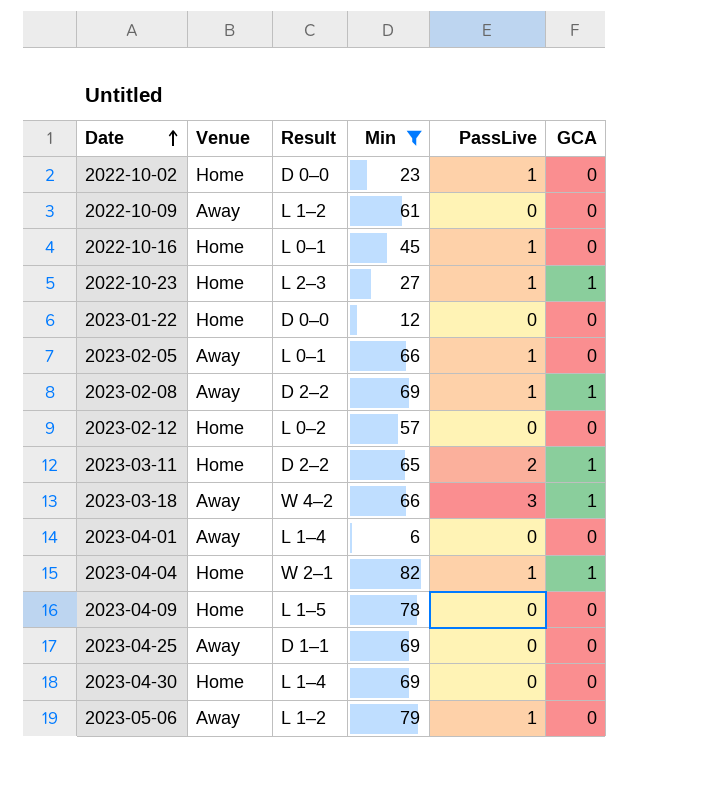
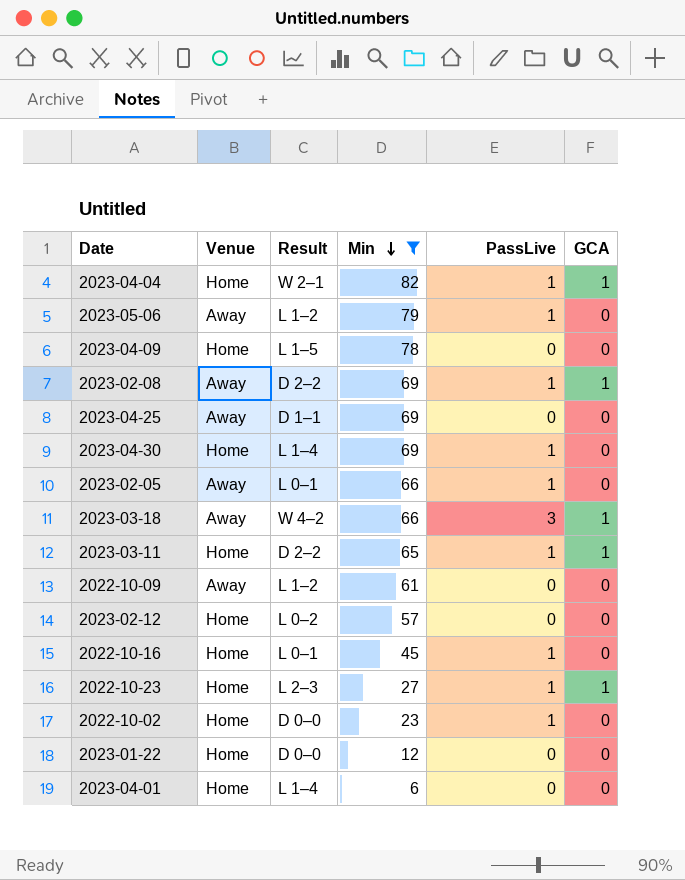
row order: Date ascending -> Min descending
2023-04-30 | PassLive: 0 -> 1
2023-03-11 | PassLive: 2 -> 1
2023-04-01 | Venue: Away -> Home

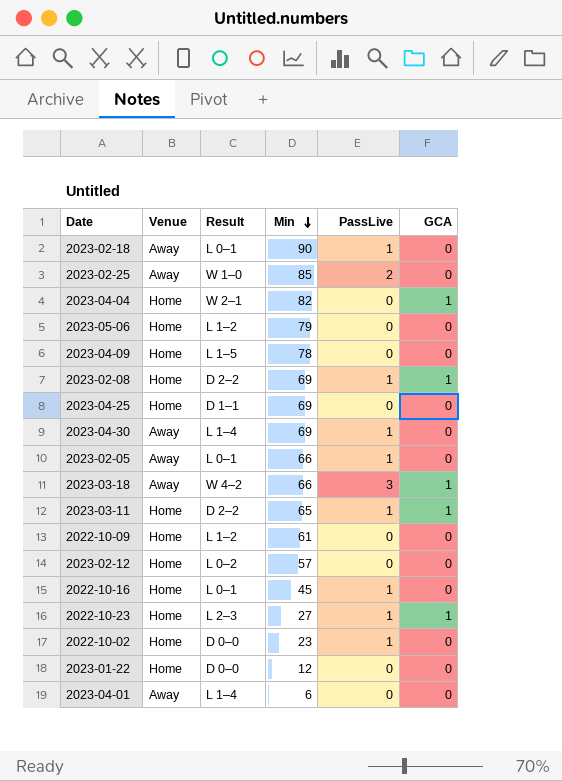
filter: Min <= 82 -> none
2023-04-04 | PassLive: 1 -> 0
2023-05-06 | Venue: Away -> Home
2023-05-06 | PassLive: 1 -> 0
2023-02-08 | Venue: Away -> Home
2023-04-25 | Venue: Away -> Home
2023-04-30 | Venue: Home -> Away
2022-10-09 | Venue: Away -> Home
2023-04-01 | Venue: Home -> Away

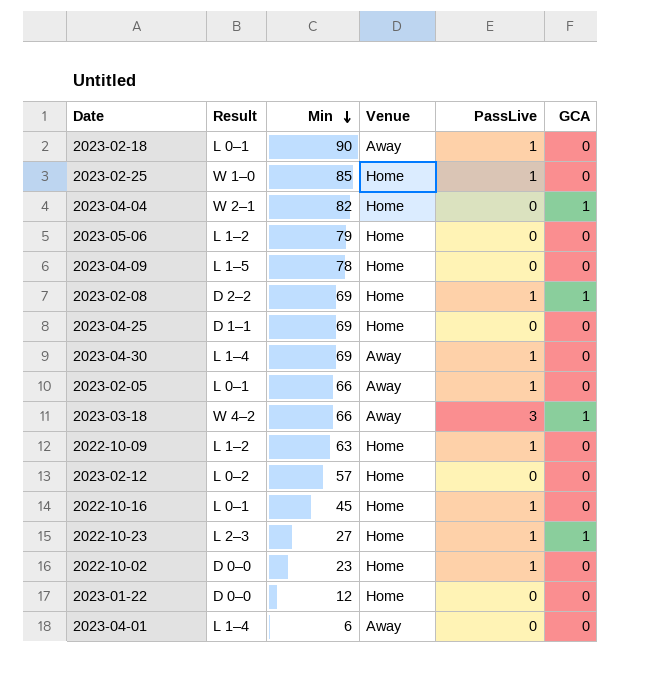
column Venue | position: 2 -> 4
row 2023-03-11: Home | D 2–2 | 65 | 1 | 1 -> none
2023-02-25 | Venue: Away -> Home
2023-02-25 | PassLive: 2 -> 1
2022-10-09 | Min: 61 -> 63
2022-10-09 | PassLive: 0 -> 1

